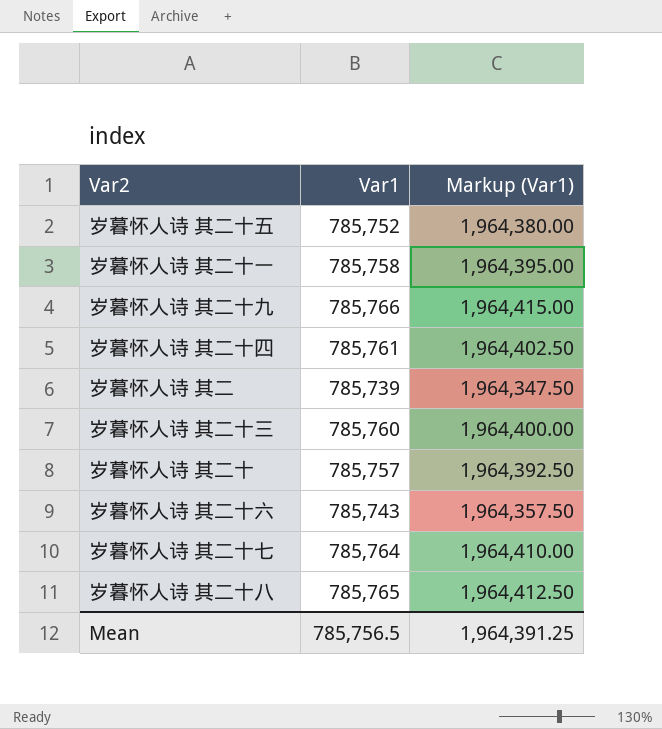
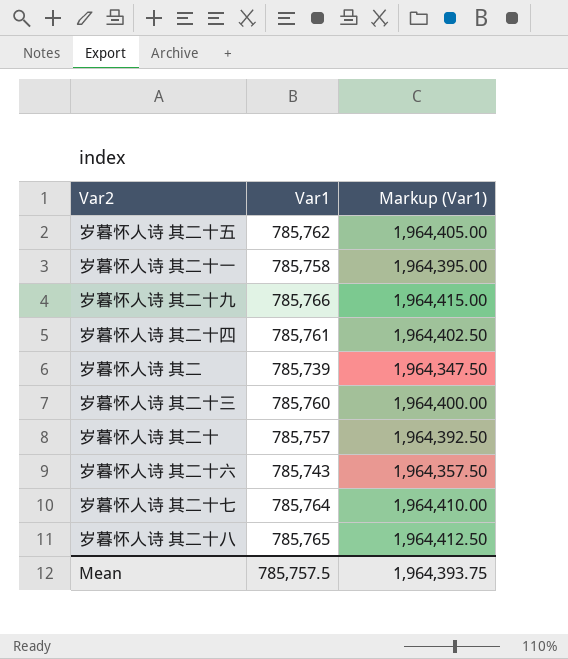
岁暮怀人诗 其二十五 | Var1: 785,752 -> 785,762
岁暮怀人诗 其二十五 | Markup (Var1): 1,964,380.00 -> 1,964,405.00
Mean | Var1: 785,756.5 -> 785,757.5
Mean | Markup (Var1): 1,964,391.25 -> 1,964,393.75

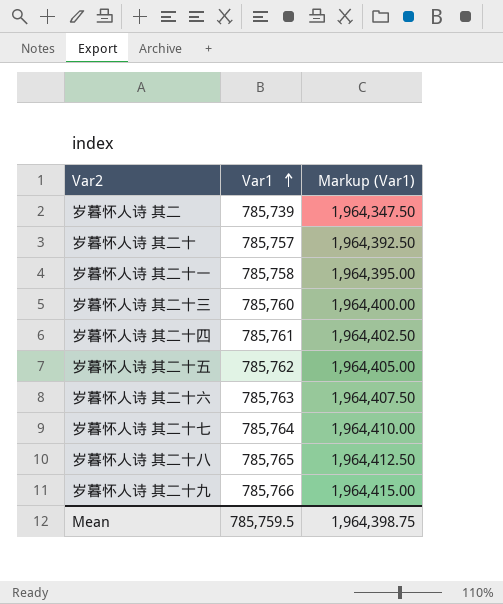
row order: none -> Var1 ascending
岁暮怀人诗 其二十六 | Var1: 785,743 -> 785,763
岁暮怀人诗 其二十六 | Markup (Var1): 1,964,357.50 -> 1,964,407.50
Mean | Var1: 785,757.5 -> 785,759.5
Mean | Markup (Var1): 1,964,393.75 -> 1,964,398.75

